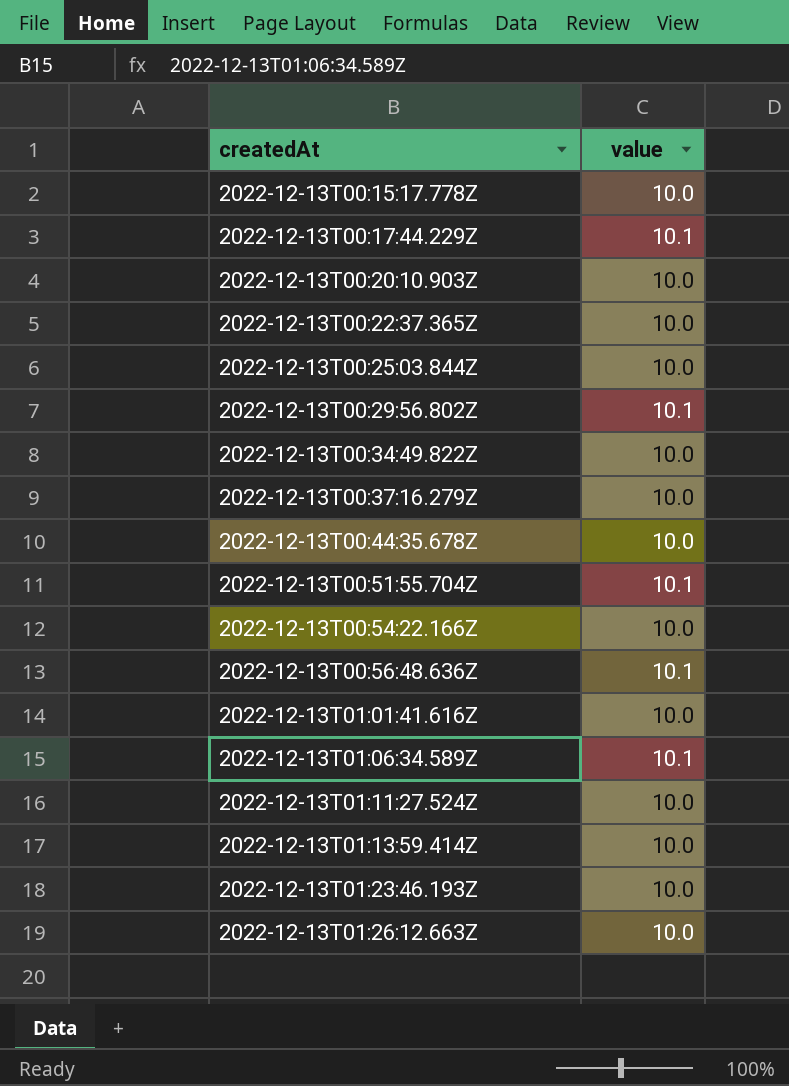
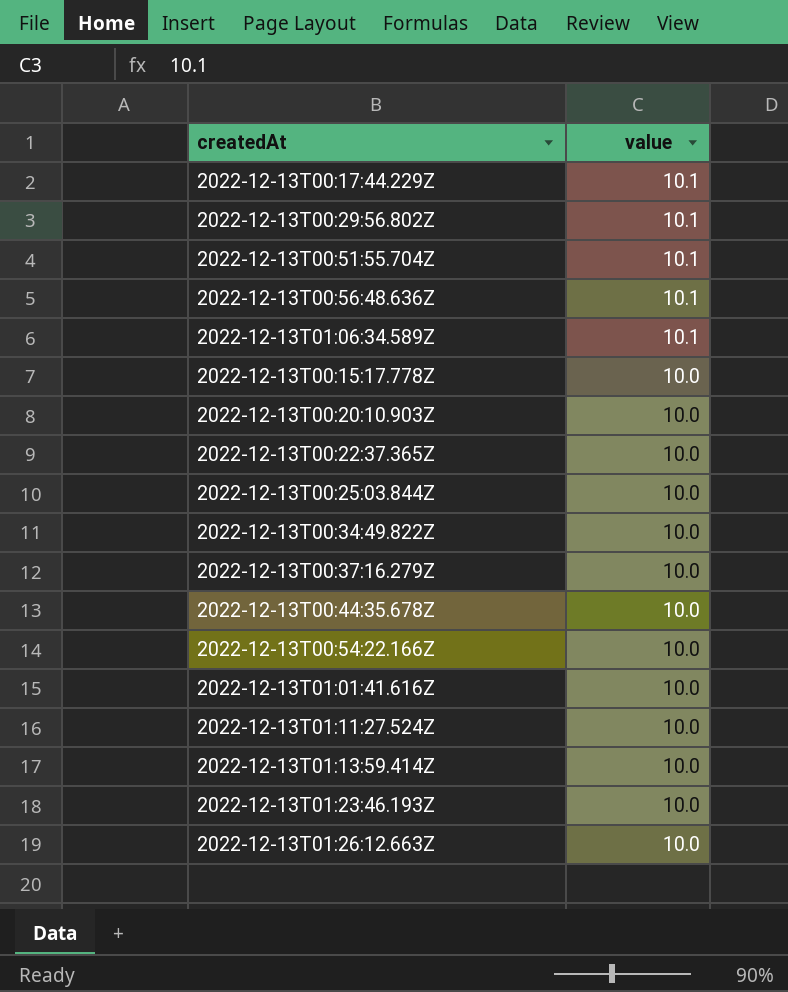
row order: createdAt ascending -> value descending

